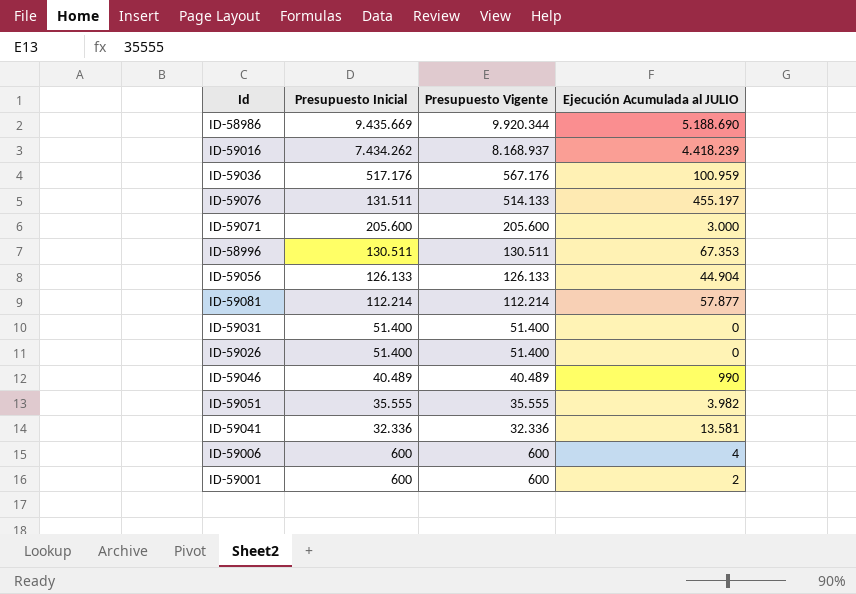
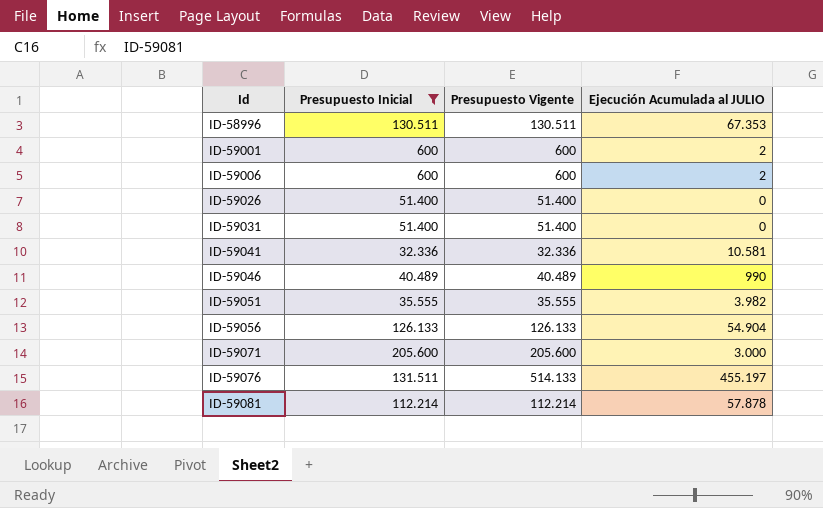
filter: none -> Presupuesto Inicial <= 205.600
row order: Presupuesto Vigente descending -> Id ascending
ID-59006 | Ejecución Acumulada al JULIO: 4 -> 2
ID-59041 | Ejecución Acumulada al JULIO: 13.581 -> 10.581
ID-59056 | Ejecución Acumulada al JULIO: 44.904 -> 54.904
ID-59081 | Ejecución Acumulada al JULIO: 57.877 -> 57.878

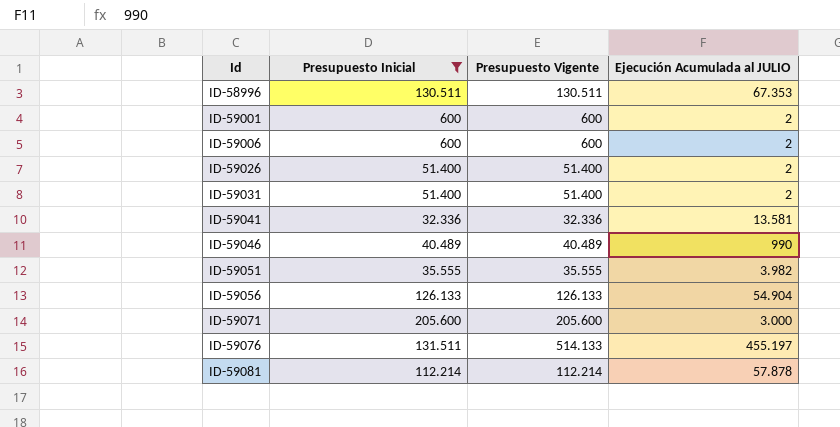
ID-59026 | Ejecución Acumulada al JULIO: 0 -> 2
ID-59031 | Ejecución Acumulada al JULIO: 0 -> 2
ID-59041 | Ejecución Acumulada al JULIO: 10.581 -> 13.581

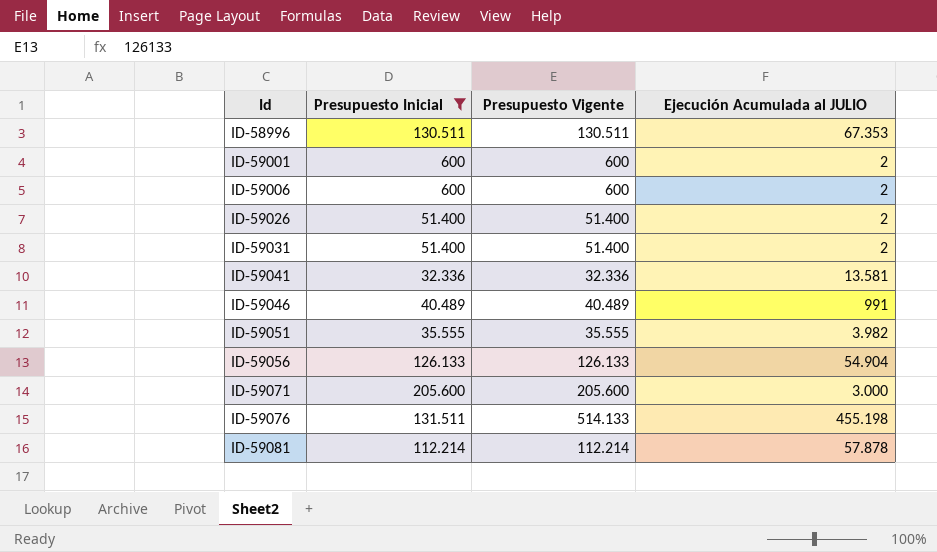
ID-59046 | Ejecución Acumulada al JULIO: 990 -> 991
ID-59076 | Ejecución Acumulada al JULIO: 455.197 -> 455.198

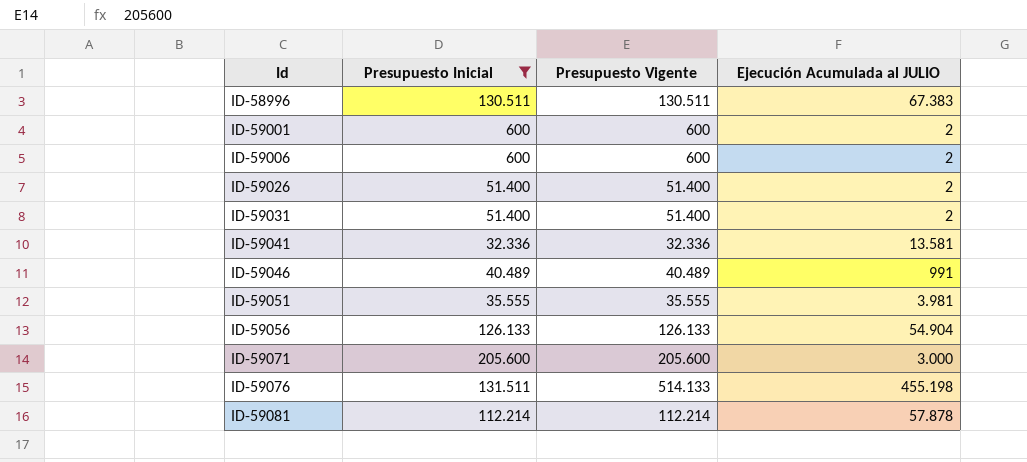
ID-58996 | Ejecución Acumulada al JULIO: 67.353 -> 67.383
ID-59051 | Ejecución Acumulada al JULIO: 3.982 -> 3.981

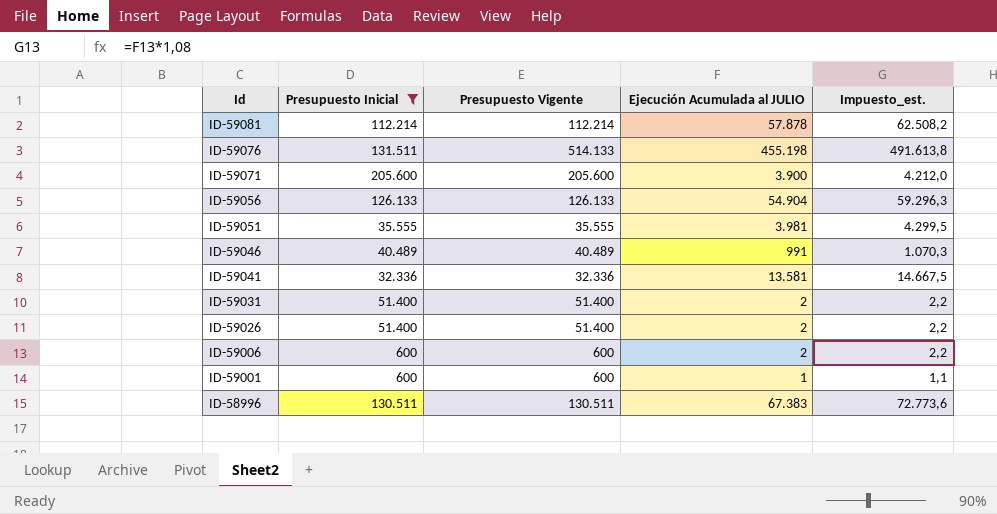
row order: Id ascending -> Id descending
column Impuesto_est. | formula: none -> [Ejecución Acumulada al JULIO] * 1,08
ID-59071 | Ejecución Acumulada al JULIO: 3.000 -> 3.900
ID-59001 | Ejecución Acumulada al JULIO: 2 -> 1

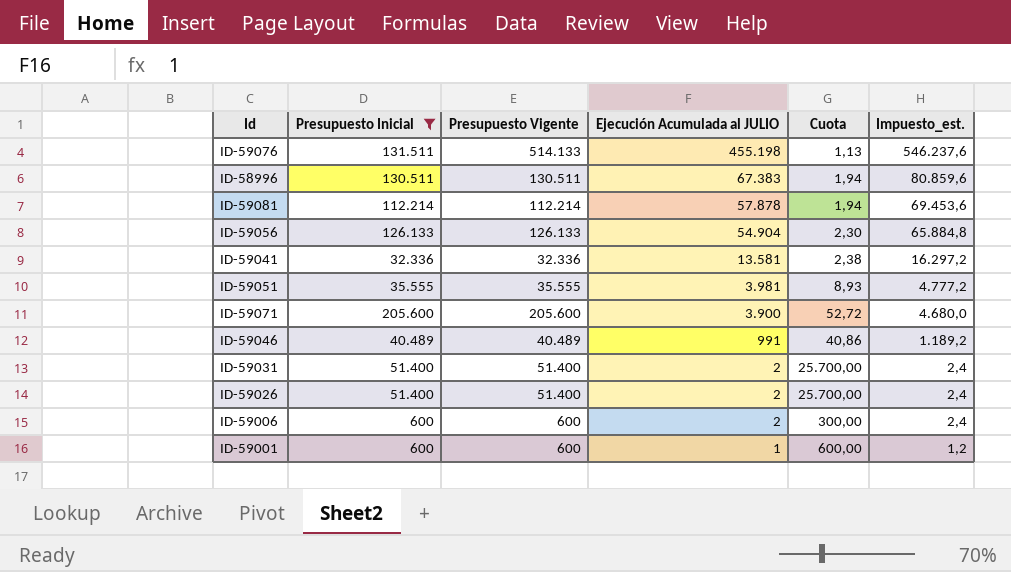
row order: Id descending -> Ejecución Acumulada al JULIO descending
column Cuota | formula: none -> [Presupuesto Vigente] / [Ejecución Acumulada al JULIO]
column Impuesto_est. | formula: [Ejecución Acumulada al JULIO] * 1,08 -> [Ejecución Acumulada al JULIO] * 1,2

